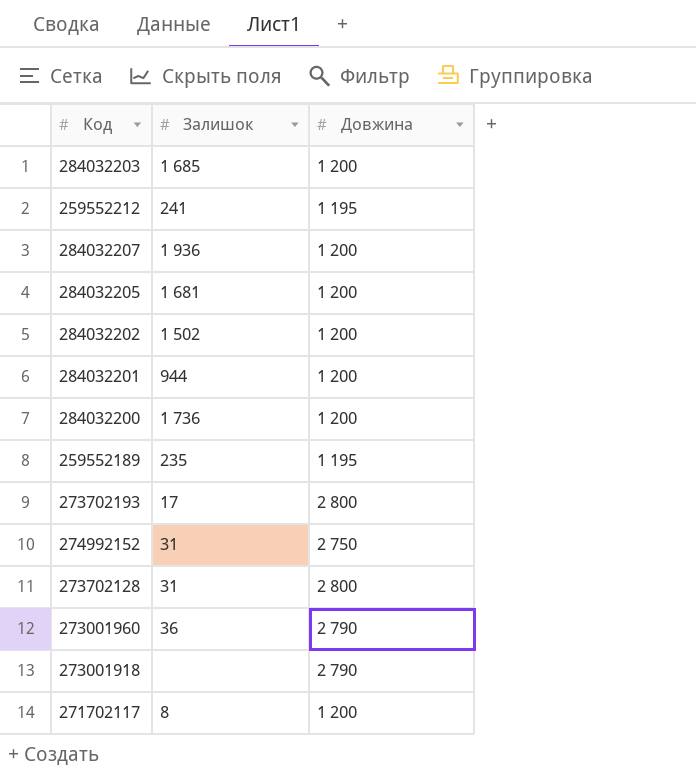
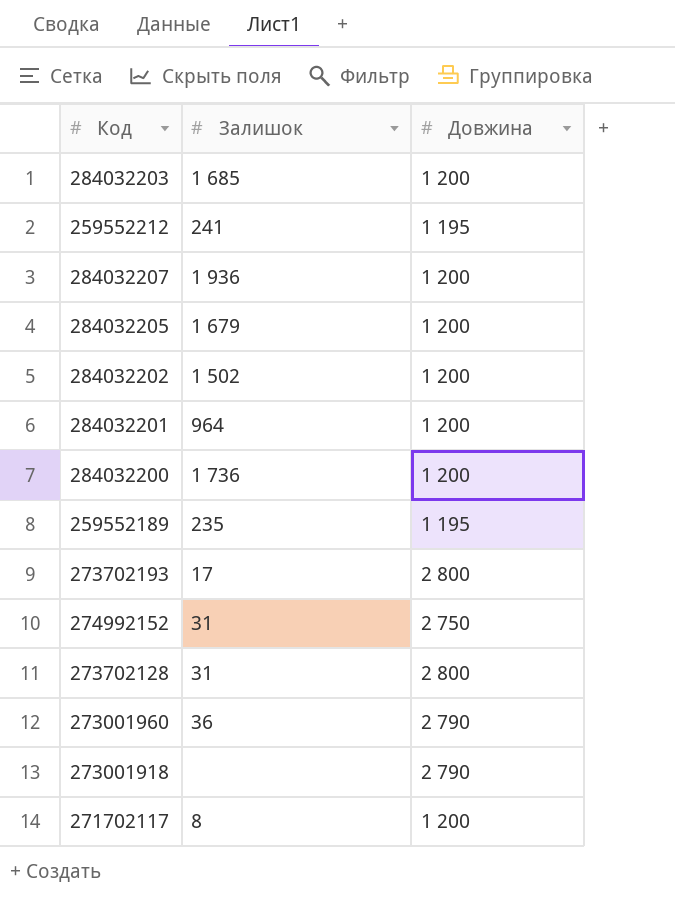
284032205 | Залишок: 1 681 -> 1 679
284032201 | Залишок: 944 -> 964

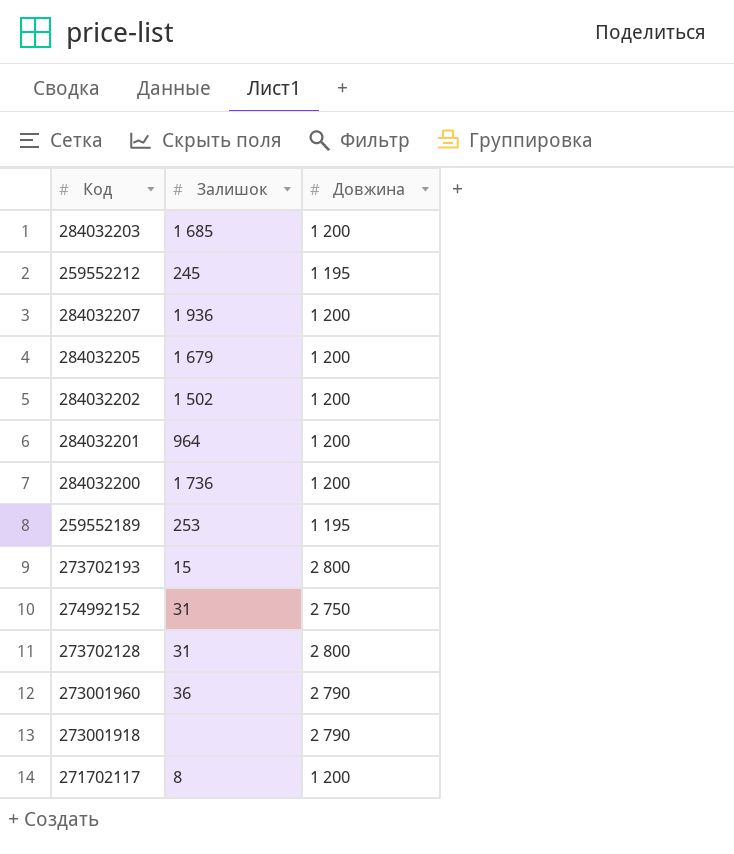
259552212 | Залишок: 241 -> 245
259552189 | Залишок: 235 -> 253
273702193 | Залишок: 17 -> 15

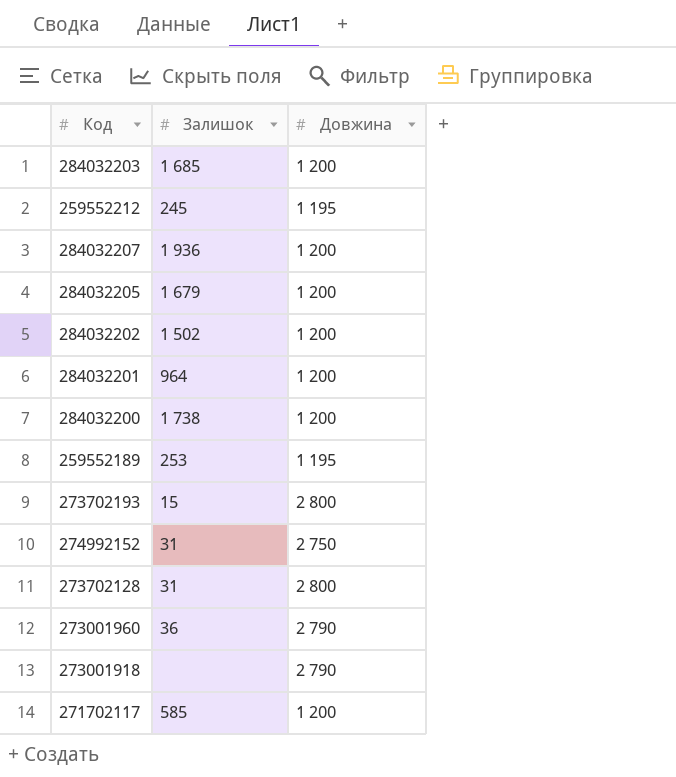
284032200 | Залишок: 1 736 -> 1 738
271702117 | Залишок: 8 -> 585

